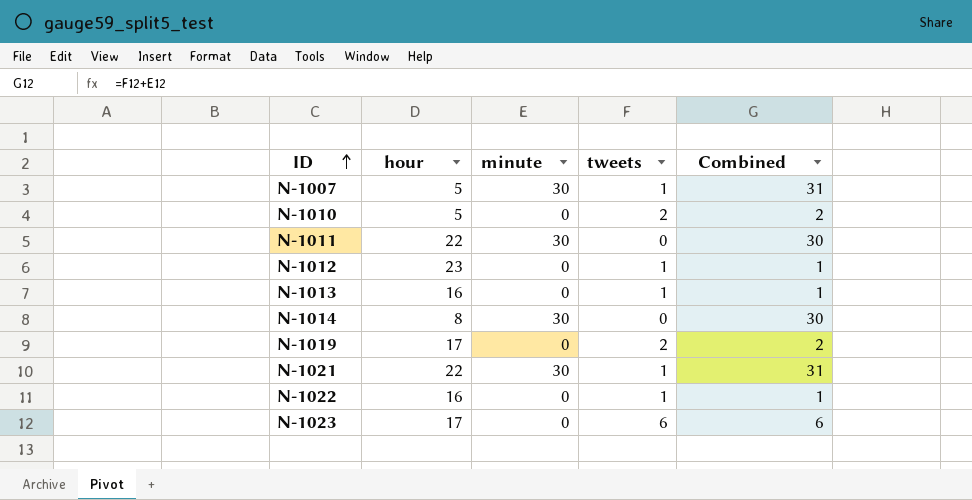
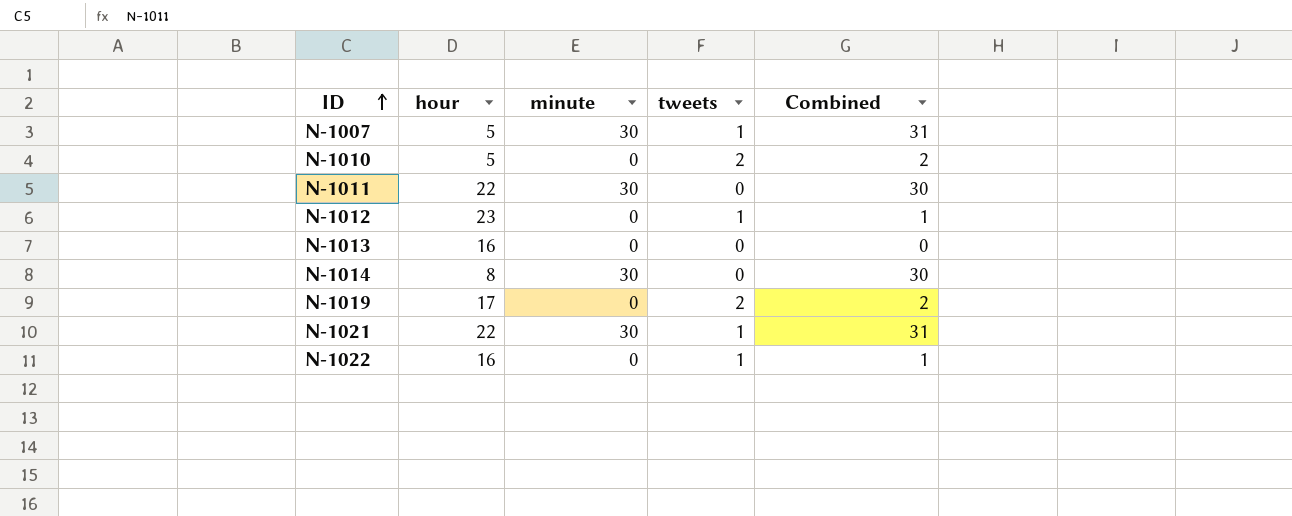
row N-1023: 17 | 0 | 6 | 6 -> none
N-1013 | tweets: 1 -> 0
N-1013 | Combined: 1 -> 0

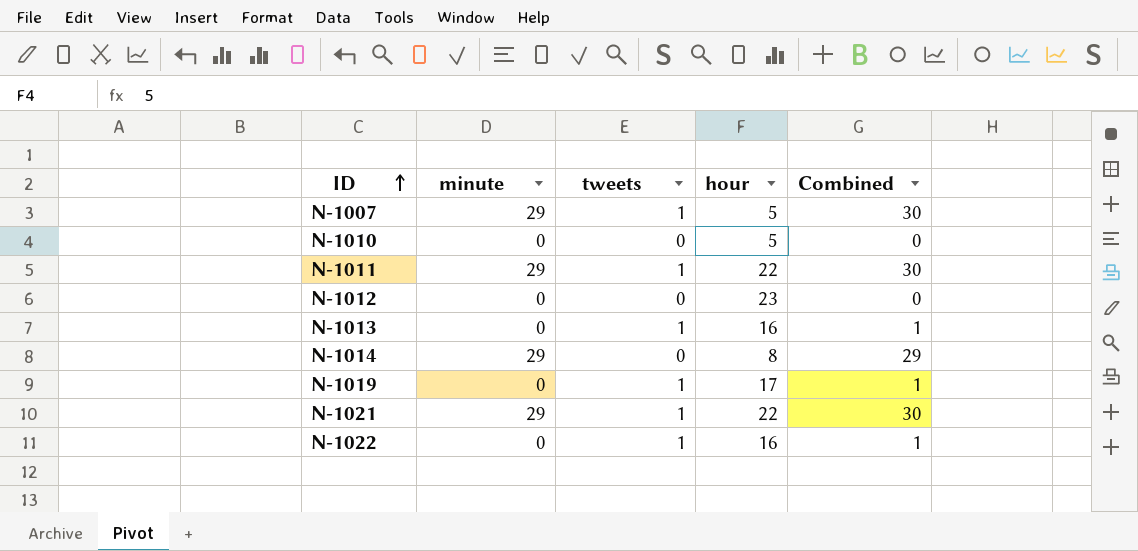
column hour | position: 2 -> 4
N-1007 | minute: 30 -> 29
N-1007 | Combined: 31 -> 30
N-1010 | tweets: 2 -> 0
N-1010 | Combined: 2 -> 0
N-1011 | minute: 30 -> 29
N-1011 | tweets: 0 -> 1
N-1012 | tweets: 1 -> 0
N-1012 | Combined: 1 -> 0
N-1013 | tweets: 0 -> 1
N-1013 | Combined: 0 -> 1
N-1014 | minute: 30 -> 29
N-1014 | Combined: 30 -> 29
N-1019 | tweets: 2 -> 1
N-1019 | Combined: 2 -> 1
N-1021 | minute: 30 -> 29
N-1021 | Combined: 31 -> 30

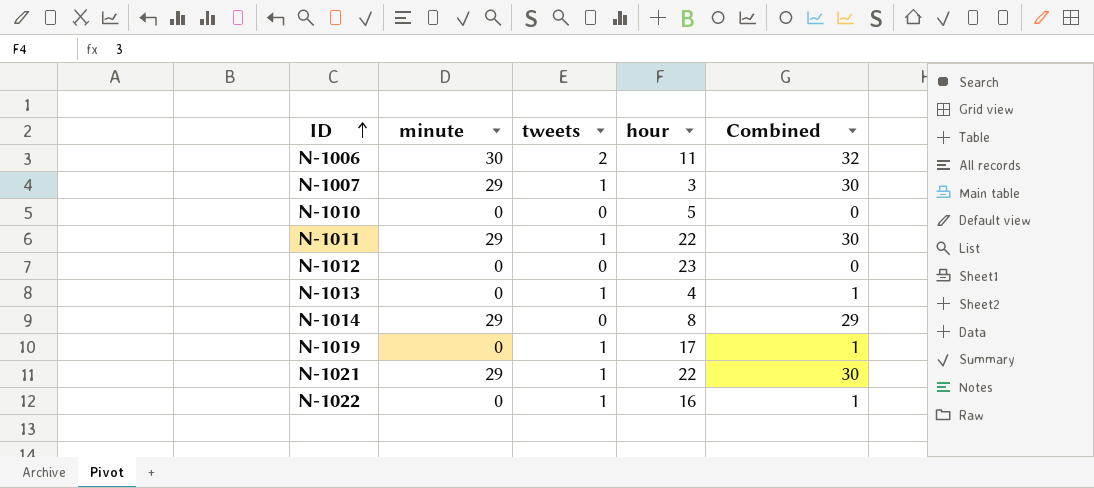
row N-1006: none -> 30 | 2 | 11 | 32
N-1007 | hour: 5 -> 3
N-1013 | hour: 16 -> 4

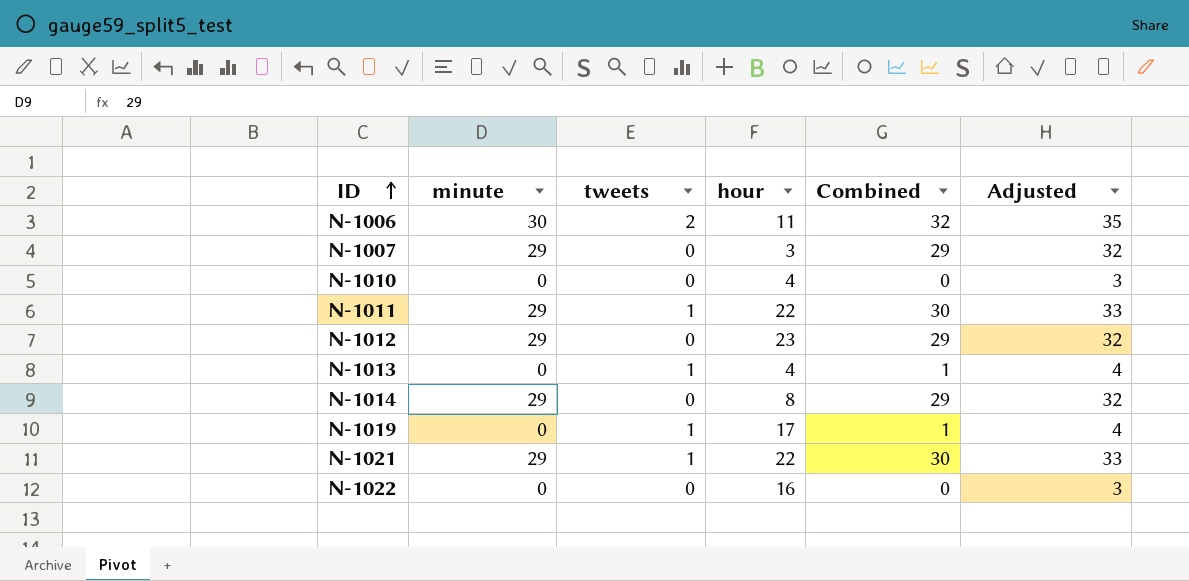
column Adjusted | formula: none -> [Combined] + 3
N-1007 | tweets: 1 -> 0
N-1007 | Combined: 30 -> 29
N-1010 | hour: 5 -> 4
N-1012 | minute: 0 -> 29
N-1012 | Combined: 0 -> 29
N-1022 | tweets: 1 -> 0
N-1022 | Combined: 1 -> 0

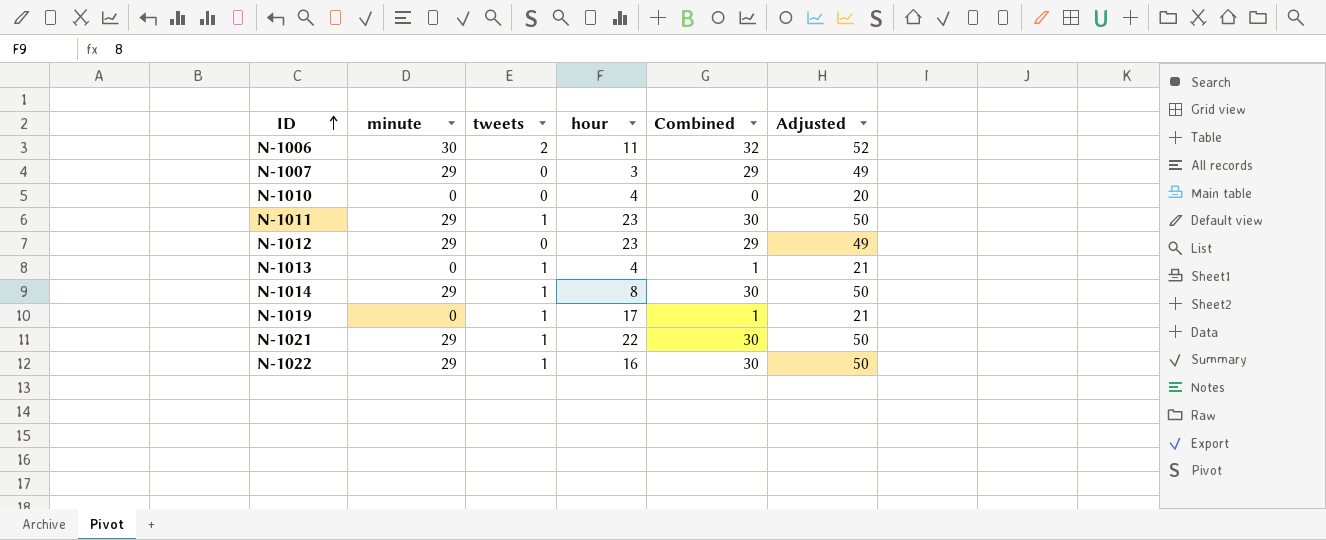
column Adjusted | formula: [Combined] + 3 -> [Combined] + 20
N-1011 | hour: 22 -> 23
N-1014 | tweets: 0 -> 1
N-1014 | Combined: 29 -> 30
N-1022 | minute: 0 -> 29
N-1022 | tweets: 0 -> 1
N-1022 | Combined: 0 -> 30

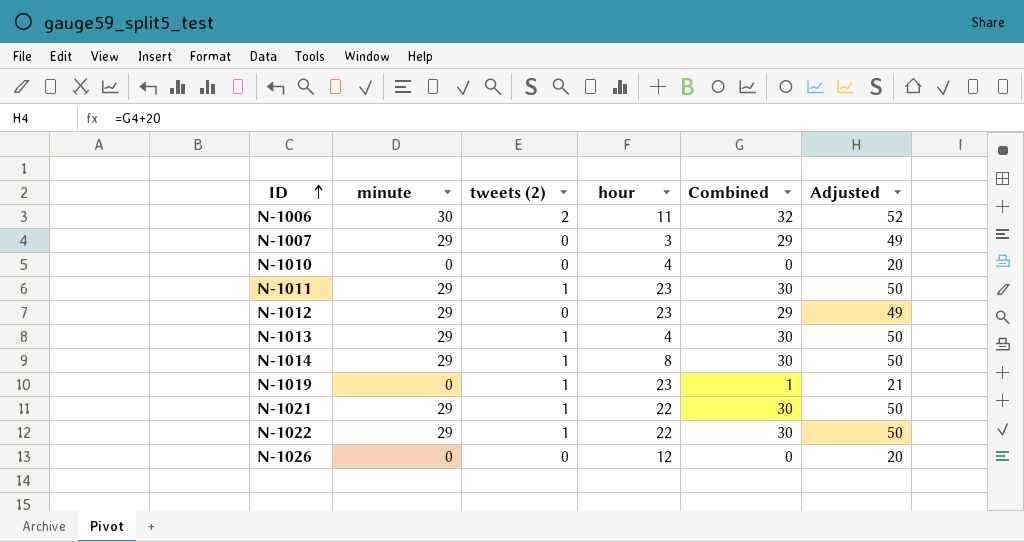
column name: tweets -> tweets (2)
N-1013 | minute: 0 -> 29
N-1013 | Combined: 1 -> 30
N-1013 | Adjusted: 21 -> 50
N-1019 | hour: 17 -> 23
N-1022 | hour: 16 -> 22
row N-1026: none -> 0 | 0 | 12 | 0 | 20

